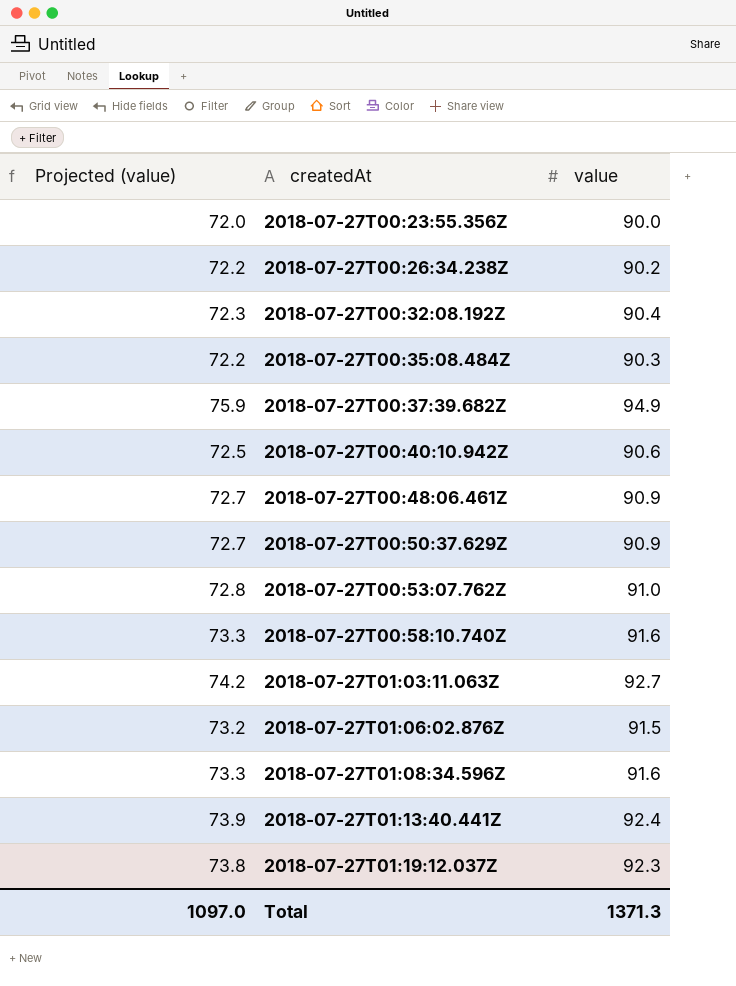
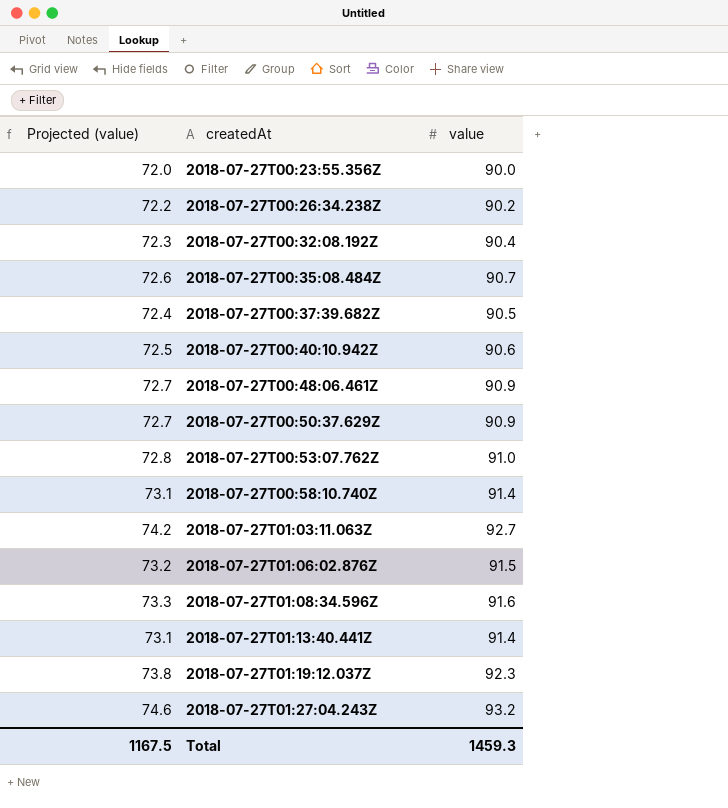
2018-07-27T00:35:08.484Z | Projected (value): 72.2 -> 72.6
2018-07-27T00:35:08.484Z | value: 90.3 -> 90.7
2018-07-27T00:37:39.682Z | Projected (value): 75.9 -> 72.4
2018-07-27T00:37:39.682Z | value: 94.9 -> 90.5
2018-07-27T00:58:10.740Z | Projected (value): 73.3 -> 73.1
2018-07-27T00:58:10.740Z | value: 91.6 -> 91.4
2018-07-27T01:13:40.441Z | Projected (value): 73.9 -> 73.1
2018-07-27T01:13:40.441Z | value: 92.4 -> 91.4
row 2018-07-27T01:27:04.243Z: none -> 74.6 | 93.2
Total | Projected (value): 1097.0 -> 1167.5
Total | value: 1371.3 -> 1459.3

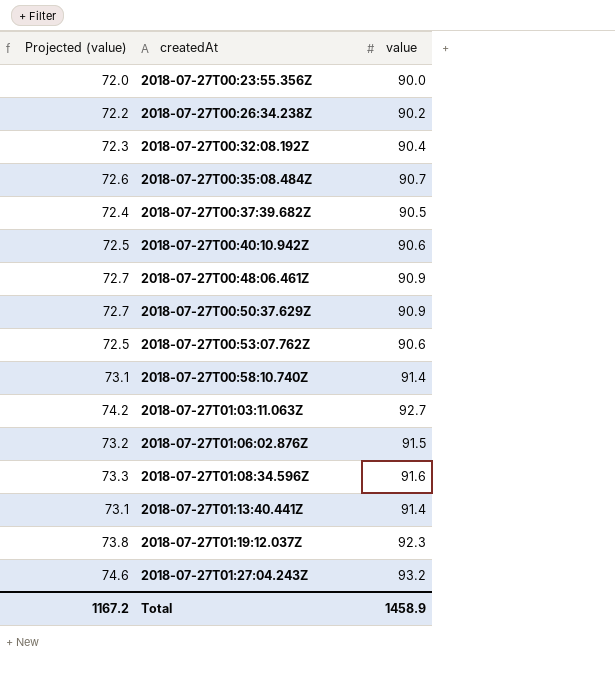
2018-07-27T00:53:07.762Z | Projected (value): 72.8 -> 72.5
2018-07-27T00:53:07.762Z | value: 91.0 -> 90.6
Total | Projected (value): 1167.5 -> 1167.2
Total | value: 1459.3 -> 1458.9

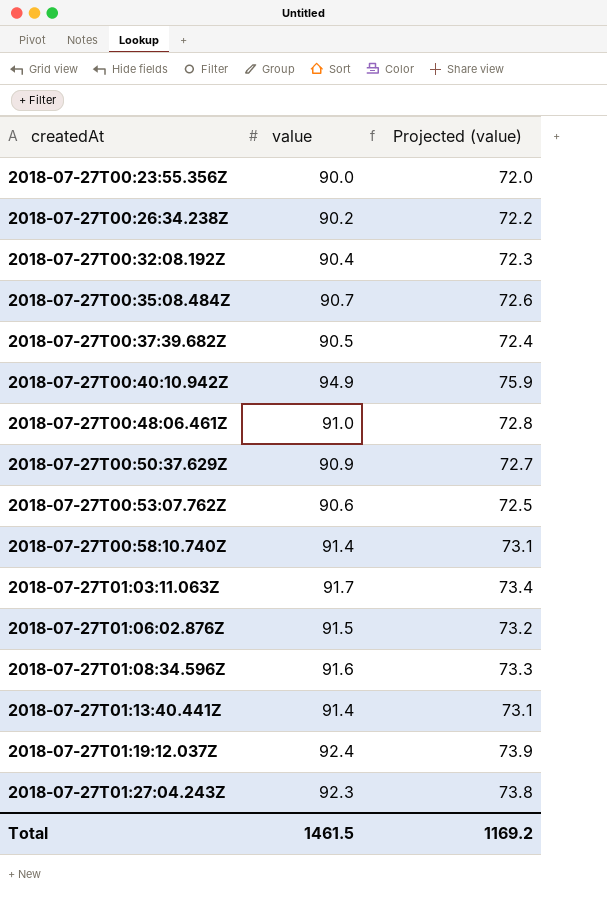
column Projected (value) | position: 1 -> 3
2018-07-27T00:40:10.942Z | value: 90.6 -> 94.9
2018-07-27T00:40:10.942Z | Projected (value): 72.5 -> 75.9
2018-07-27T00:48:06.461Z | value: 90.9 -> 91.0
2018-07-27T00:48:06.461Z | Projected (value): 72.7 -> 72.8
2018-07-27T01:03:11.063Z | value: 92.7 -> 91.7
2018-07-27T01:03:11.063Z | Projected (value): 74.2 -> 73.4
2018-07-27T01:19:12.037Z | value: 92.3 -> 92.4
2018-07-27T01:19:12.037Z | Projected (value): 73.8 -> 73.9
2018-07-27T01:27:04.243Z | value: 93.2 -> 92.3
2018-07-27T01:27:04.243Z | Projected (value): 74.6 -> 73.8
Total | value: 1458.9 -> 1461.5
Total | Projected (value): 1167.2 -> 1169.2

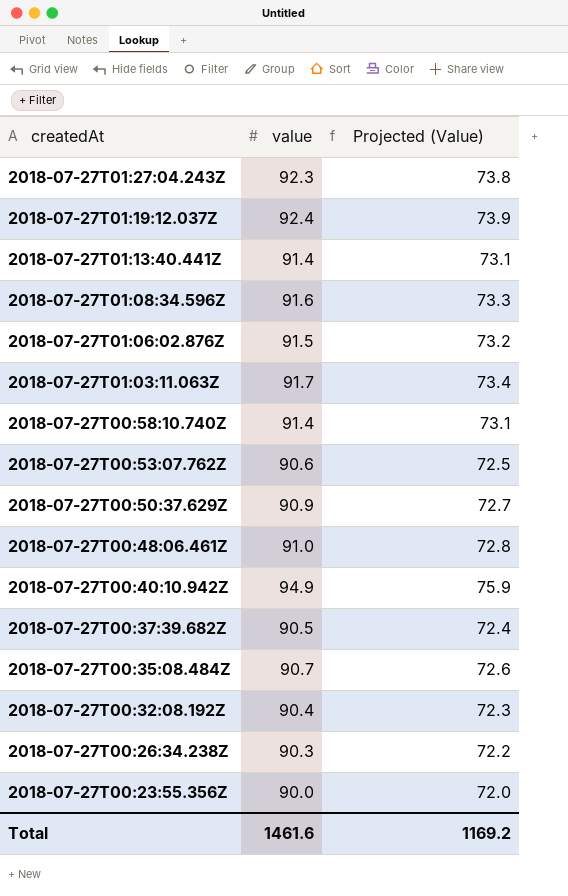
row order: createdAt ascending -> createdAt descending
column name: Projected (value) -> Projected (Value)
2018-07-27T00:26:34.238Z | value: 90.2 -> 90.3
Total | value: 1461.5 -> 1461.6

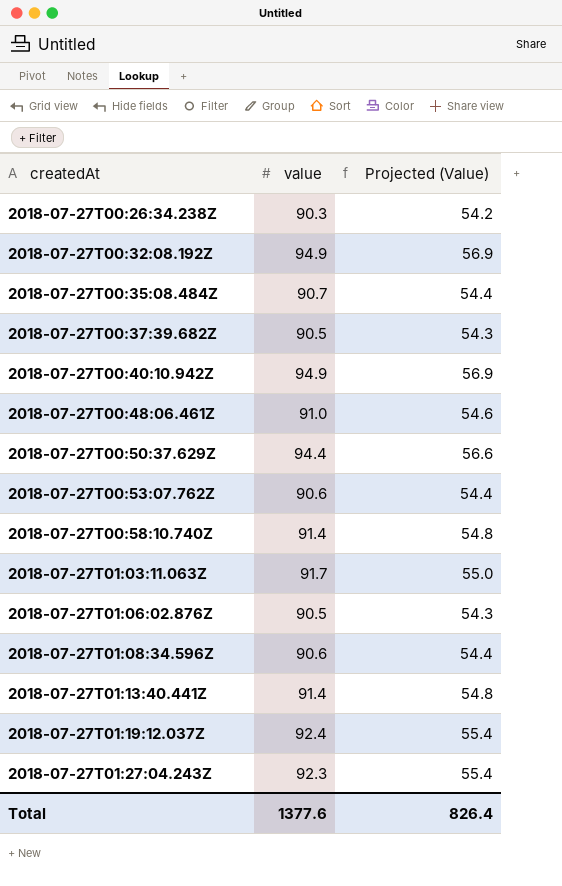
row order: createdAt descending -> createdAt ascending
column Projected (Value) | formula: [value] * 0.8 -> [value] * 0.6
row 2018-07-27T00:23:55.356Z: 90.0 | 72.0 -> none
2018-07-27T00:32:08.192Z | value: 90.4 -> 94.9
2018-07-27T00:50:37.629Z | value: 90.9 -> 94.4
2018-07-27T01:06:02.876Z | value: 91.5 -> 90.5
2018-07-27T01:08:34.596Z | value: 91.6 -> 90.6
Total | value: 1461.6 -> 1377.6
Total | Projected (Value): 1169.2 -> 826.4

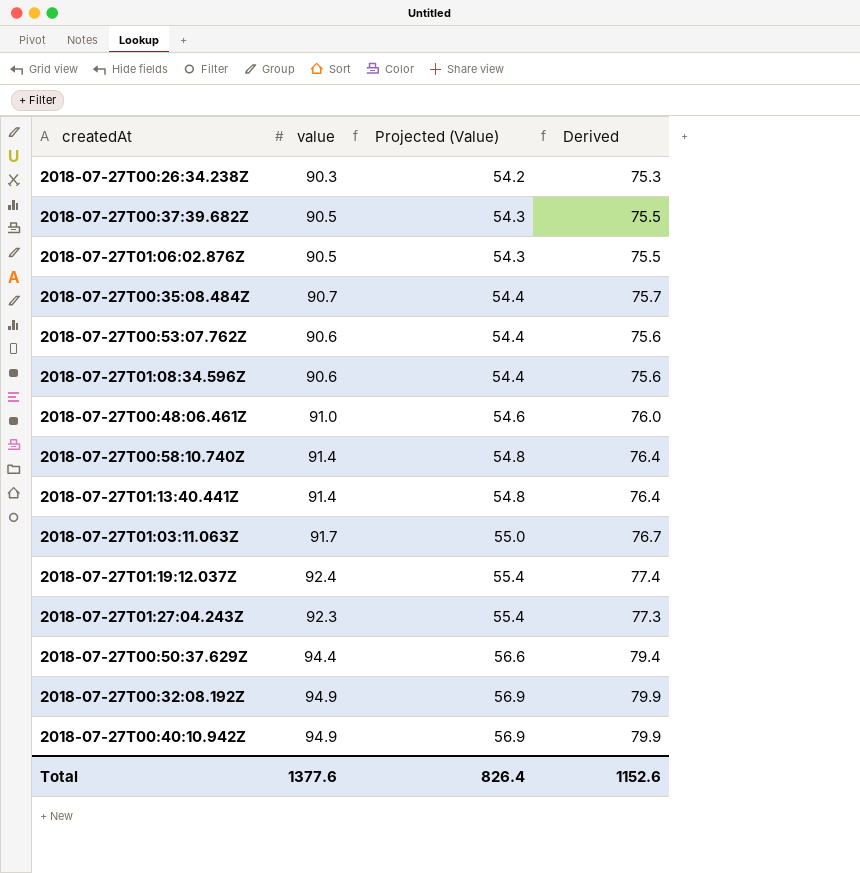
row order: createdAt ascending -> Projected (Value) ascending
column Derived | formula: none -> [value] - 15

